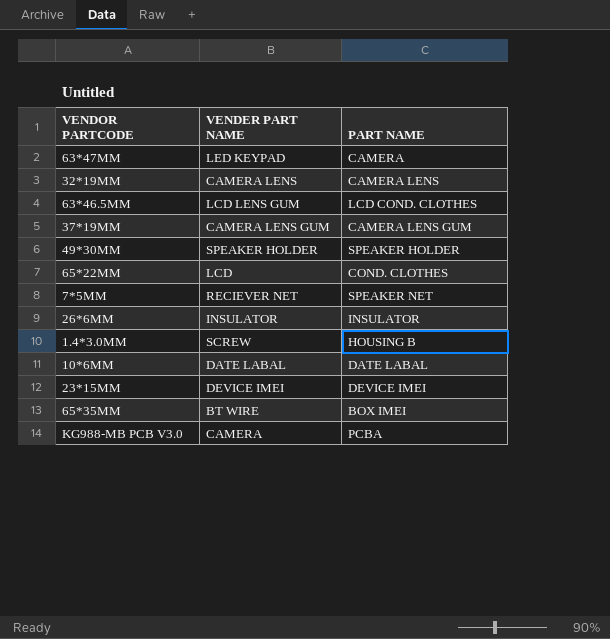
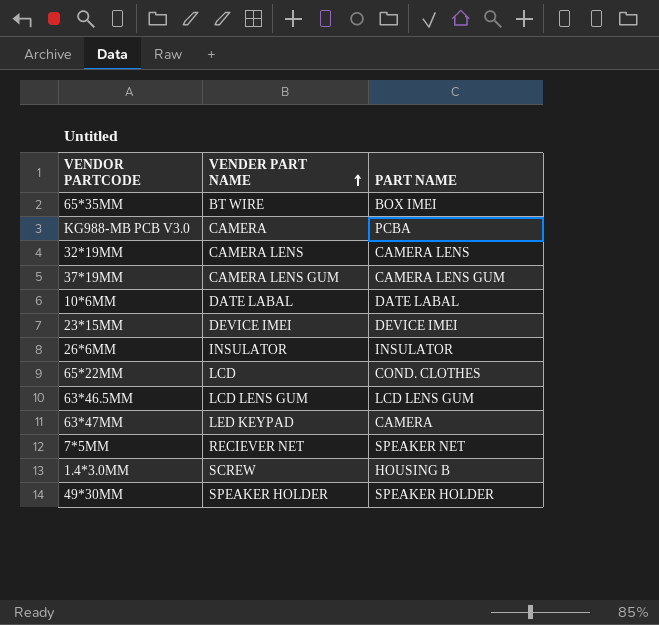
row order: none -> VENDER PART NAME ascending
63*46.5MM | PART NAME: LCD COND. CLOTHES -> LCD LENS GUM

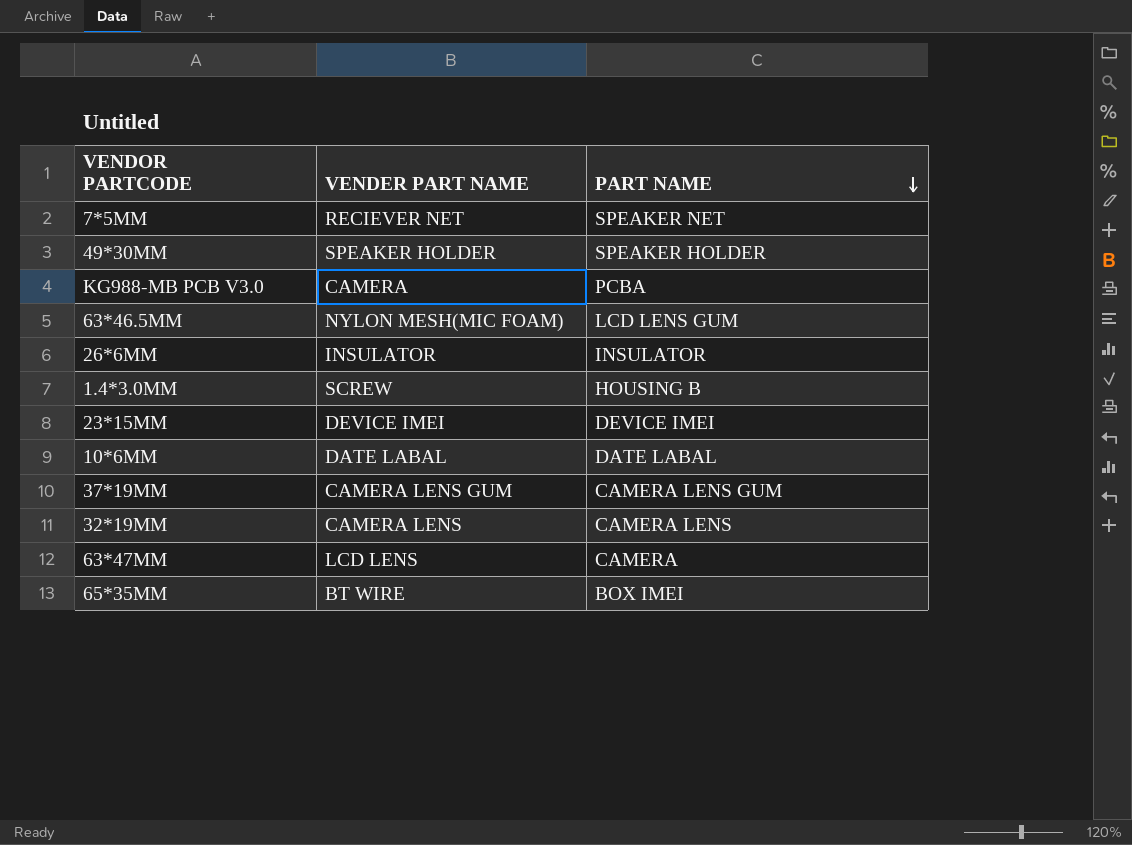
row order: VENDER PART NAME ascending -> PART NAME descending
row 65*22MM: LCD | COND. CLOTHES -> none
63*46.5MM | VENDER PART NAME: LCD LENS GUM -> NYLON MESH(MIC FOAM)
63*47MM | VENDER PART NAME: LED KEYPAD -> LCD LENS

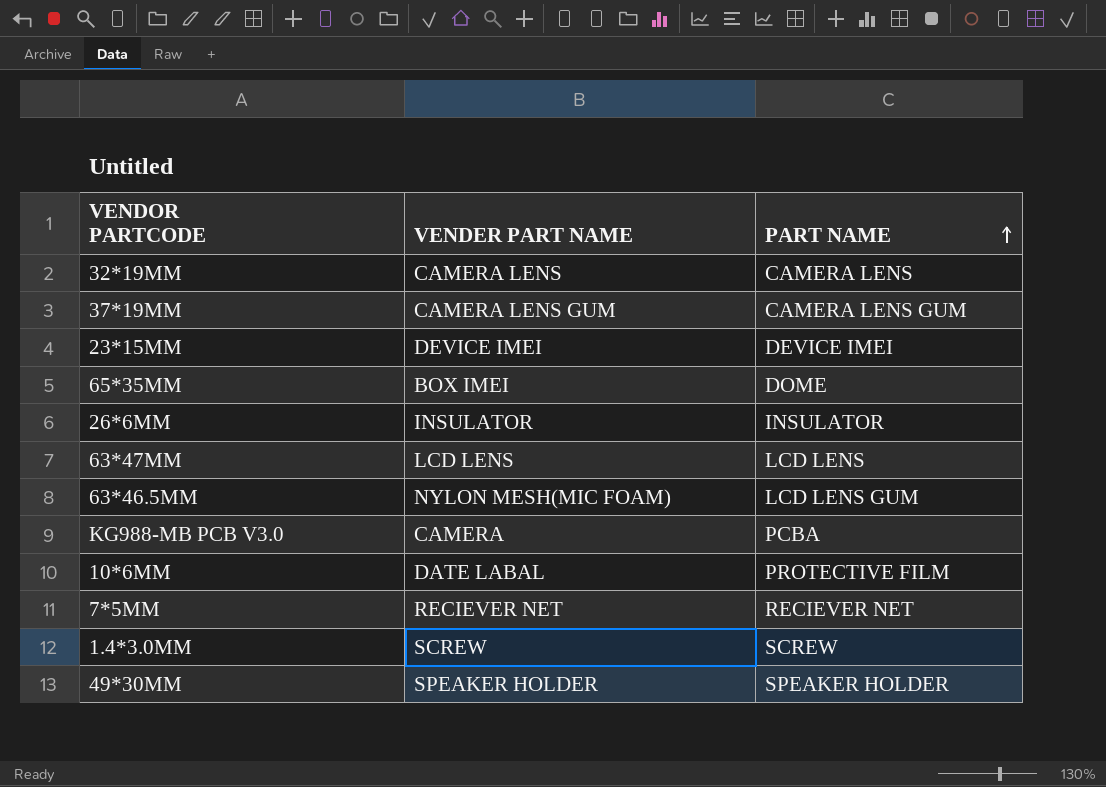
row order: PART NAME descending -> PART NAME ascending
65*35MM | VENDER PART NAME: BT WIRE -> BOX IMEI
65*35MM | PART NAME: BOX IMEI -> DOME
63*47MM | PART NAME: CAMERA -> LCD LENS
10*6MM | PART NAME: DATE LABAL -> PROTECTIVE FILM
7*5MM | PART NAME: SPEAKER NET -> RECIEVER NET
1.4*3.0MM | PART NAME: HOUSING B -> SCREW

